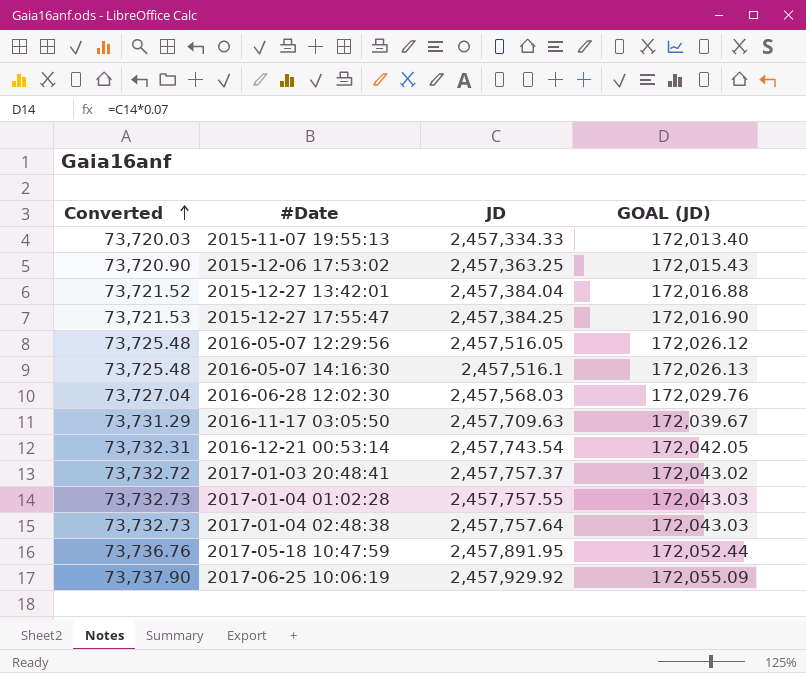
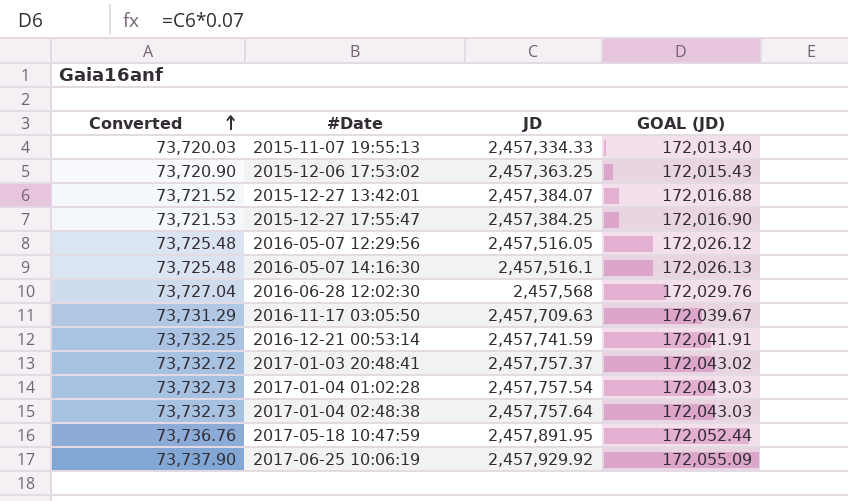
2015-12-27 13:42:01 | JD: 2,457,384.04 -> 2,457,384.07
2016-06-28 12:02:30 | JD: 2,457,568.03 -> 2,457,568
2016-12-21 00:53:14 | Converted: 73,732.31 -> 73,732.25
2016-12-21 00:53:14 | JD: 2,457,743.54 -> 2,457,741.59
2016-12-21 00:53:14 | GOAL (JD): 172,042.05 -> 172,041.91
2017-01-04 01:02:28 | JD: 2,457,757.55 -> 2,457,757.54

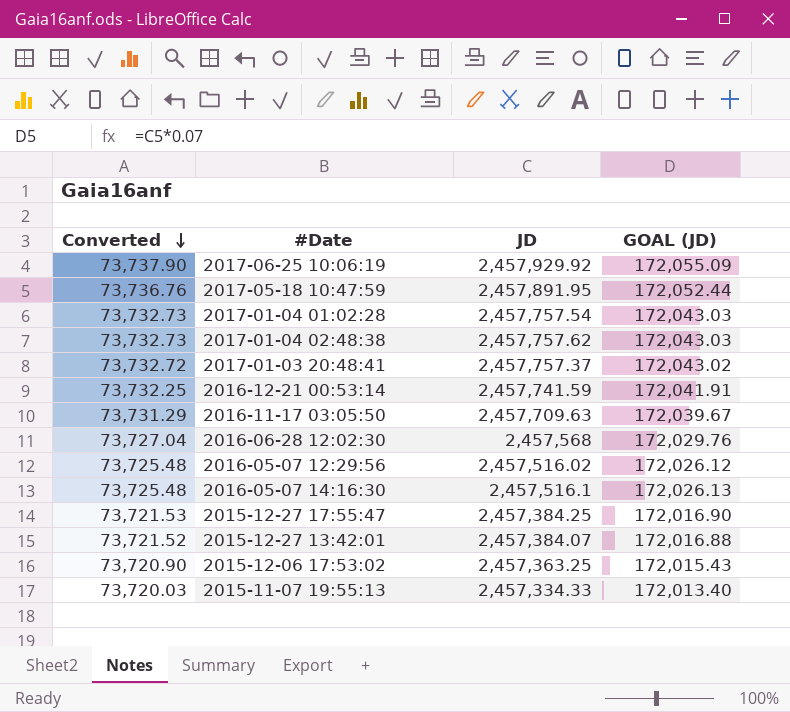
row order: Converted ascending -> Converted descending
2017-01-04 02:48:38 | JD: 2,457,757.64 -> 2,457,757.62
2016-05-07 12:29:56 | JD: 2,457,516.05 -> 2,457,516.02

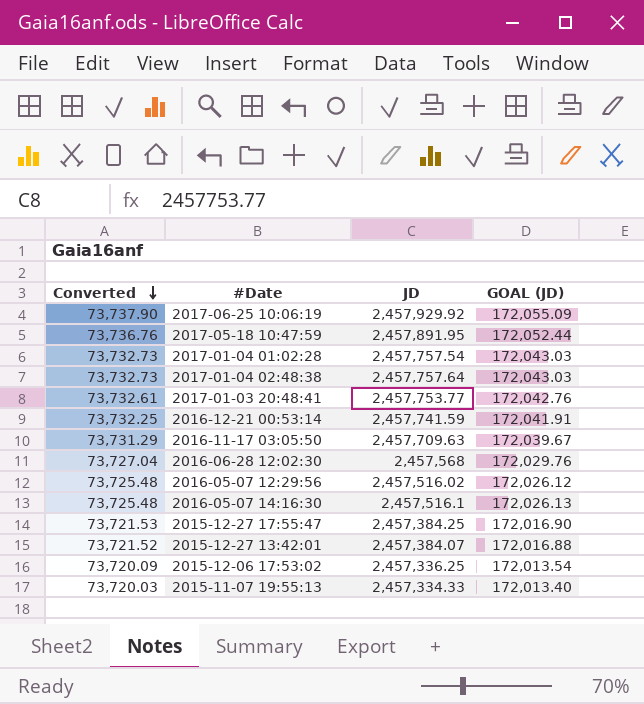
2017-01-04 02:48:38 | JD: 2,457,757.62 -> 2,457,757.64
2017-01-03 20:48:41 | Converted: 73,732.72 -> 73,732.61
2017-01-03 20:48:41 | JD: 2,457,757.37 -> 2,457,753.77
2017-01-03 20:48:41 | GOAL (JD): 172,043.02 -> 172,042.76
2015-12-06 17:53:02 | Converted: 73,720.90 -> 73,720.09
2015-12-06 17:53:02 | JD: 2,457,363.25 -> 2,457,336.25
2015-12-06 17:53:02 | GOAL (JD): 172,015.43 -> 172,013.54

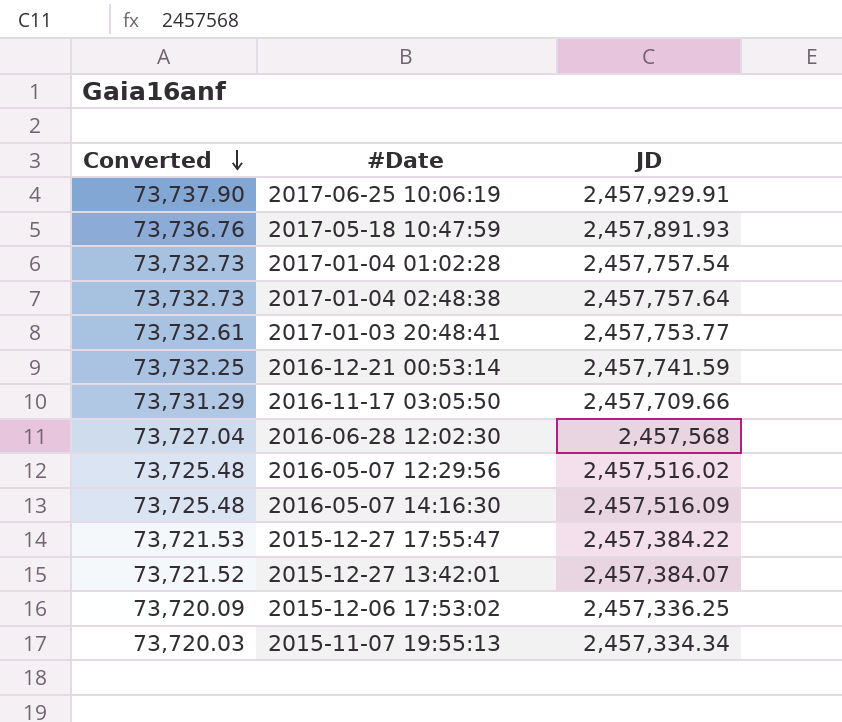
column GOAL (JD) | formula: [JD] * 0.07 -> none
2017-06-25 10:06:19 | JD: 2,457,929.92 -> 2,457,929.91
2017-05-18 10:47:59 | JD: 2,457,891.95 -> 2,457,891.93
2016-11-17 03:05:50 | JD: 2,457,709.63 -> 2,457,709.66
2016-05-07 14:16:30 | JD: 2,457,516.1 -> 2,457,516.09
2015-12-27 17:55:47 | JD: 2,457,384.25 -> 2,457,384.22
2015-11-07 19:55:13 | JD: 2,457,334.33 -> 2,457,334.34

